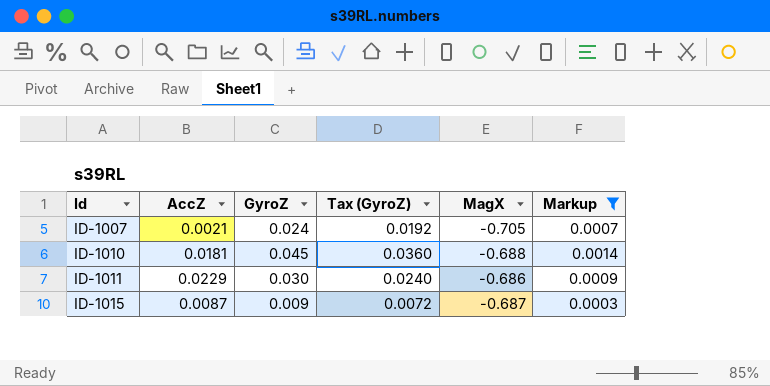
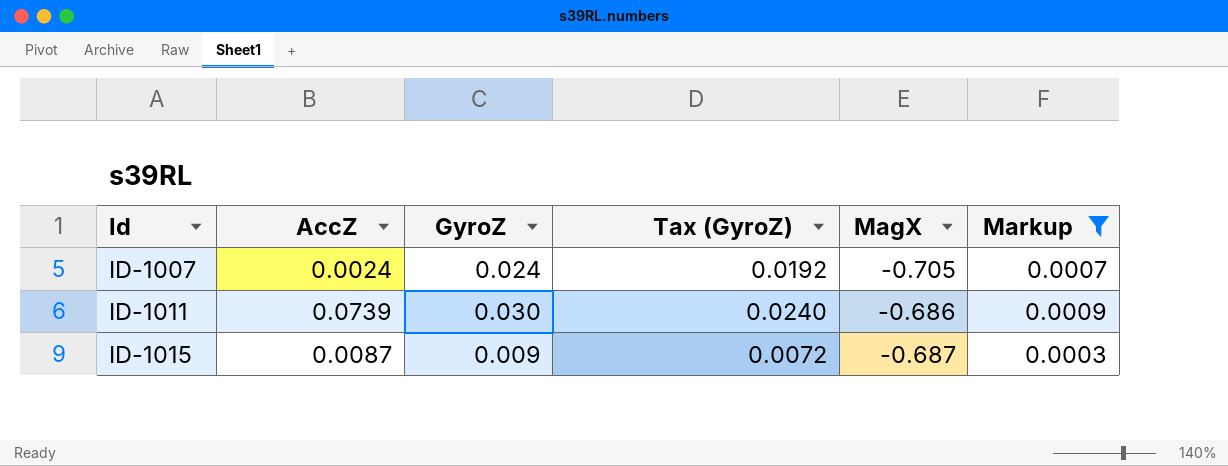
row ID-1010: 0.0181 | 0.045 | 0.0360 | -0.688 | 0.0014 -> none
ID-1007 | AccZ: 0.0021 -> 0.0024
ID-1011 | AccZ: 0.0229 -> 0.0739

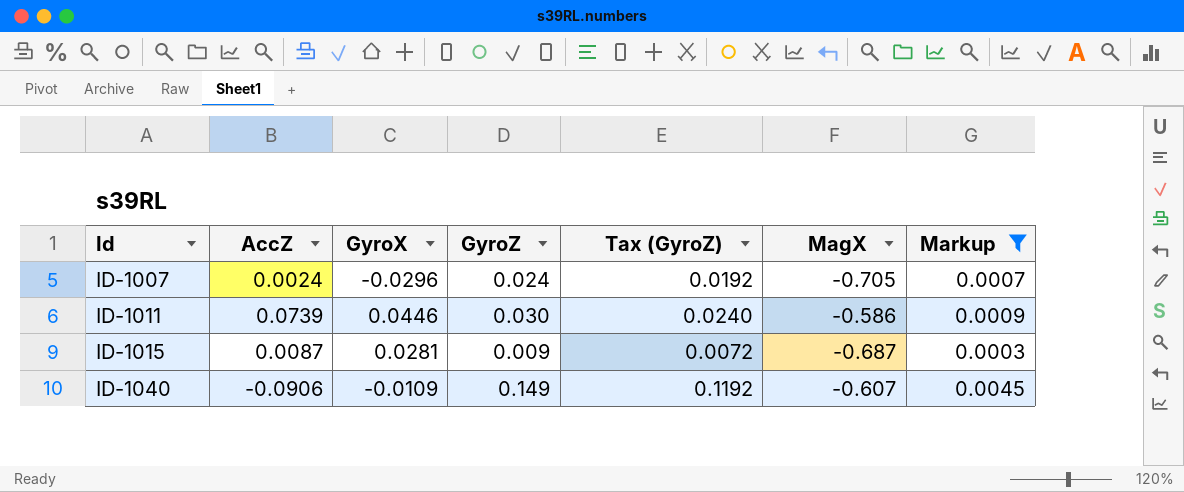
column GyroX | position: none -> 3
ID-1011 | MagX: -0.686 -> -0.586
row ID-1040: none -> -0.0906 | -0.0109 | 0.149 | 0.1192 | -0.607 | 0.0045

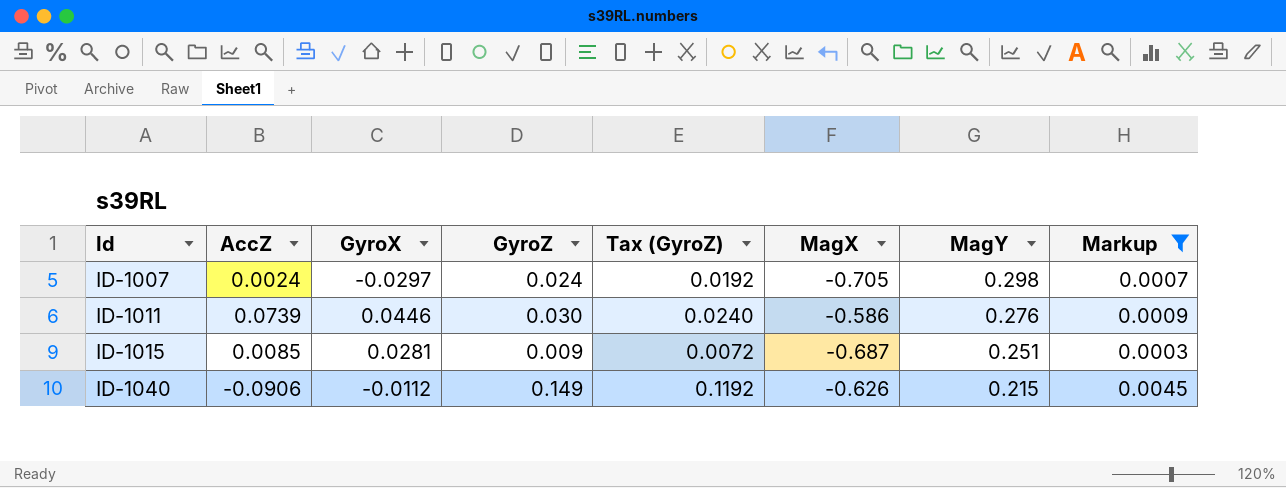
column MagY | position: none -> 7
ID-1007 | GyroX: -0.0296 -> -0.0297
ID-1015 | AccZ: 0.0087 -> 0.0085
ID-1040 | GyroX: -0.0109 -> -0.0112
ID-1040 | MagX: -0.607 -> -0.626

